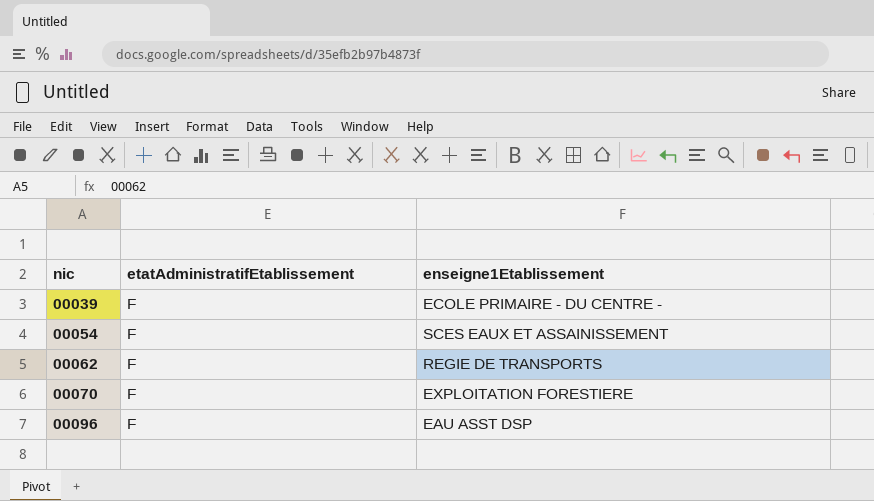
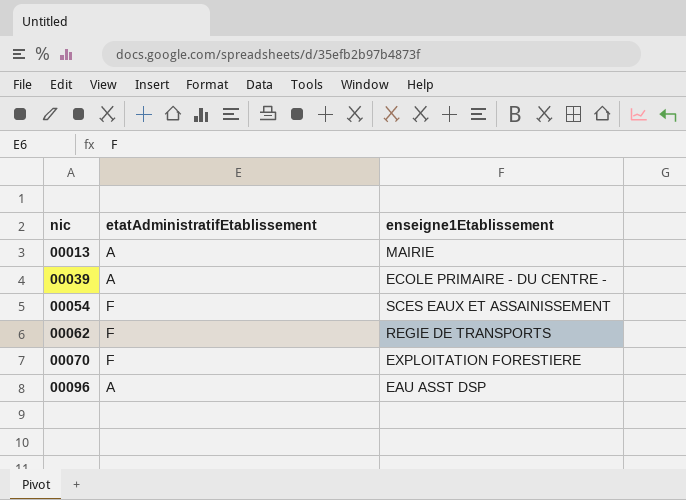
row 00013: none -> A | MAIRIE
00039 | etatAdministratifEtablissement: F -> A
00096 | etatAdministratifEtablissement: F -> A

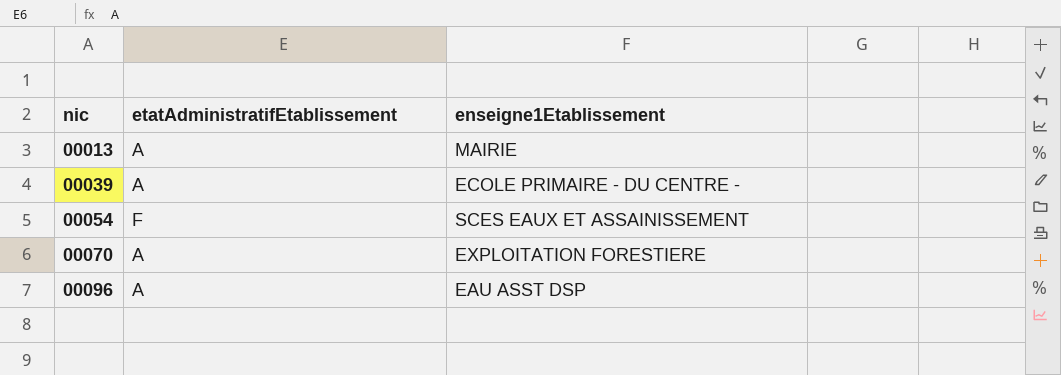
row 00062: F | REGIE DE TRANSPORTS -> none
00070 | etatAdministratifEtablissement: F -> A

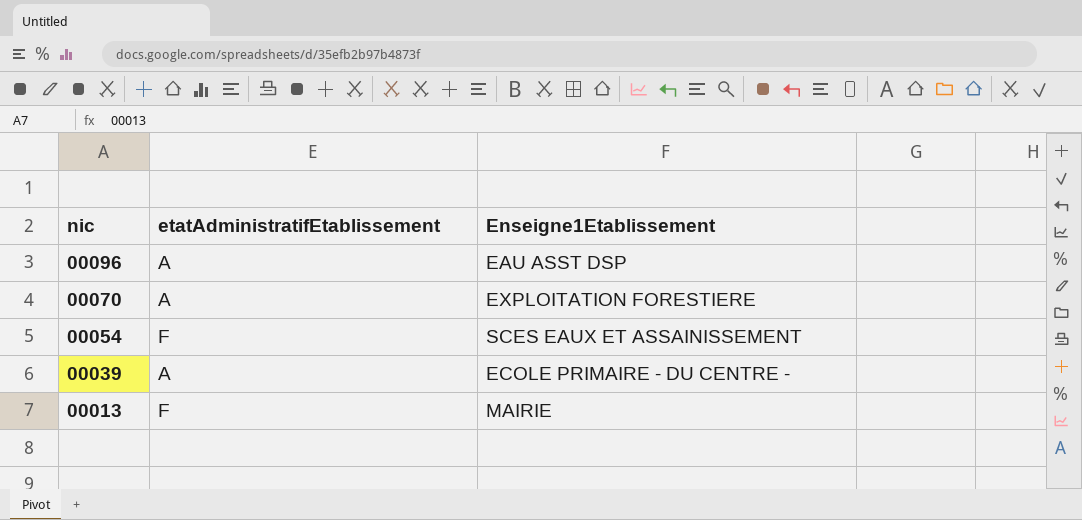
row order: nic ascending -> nic descending
column name: enseigne1Etablissement -> Enseigne1Etablissement
00013 | etatAdministratifEtablissement: A -> F

